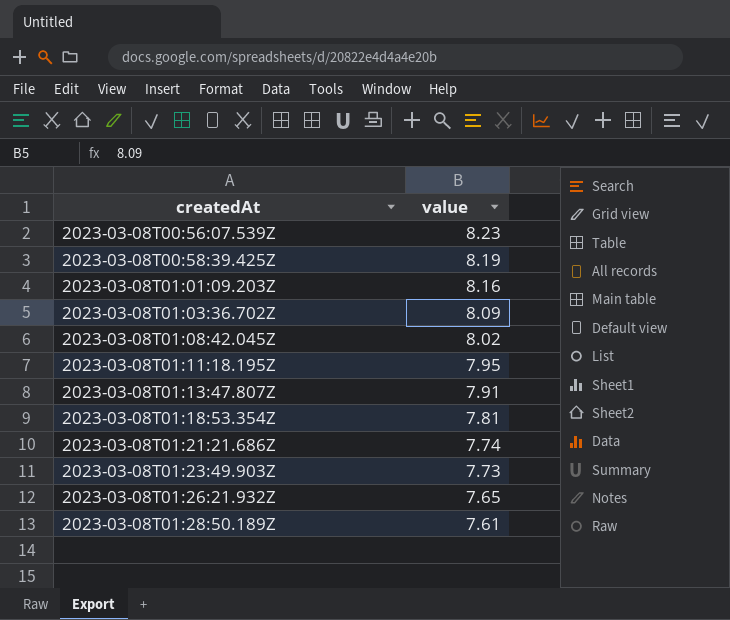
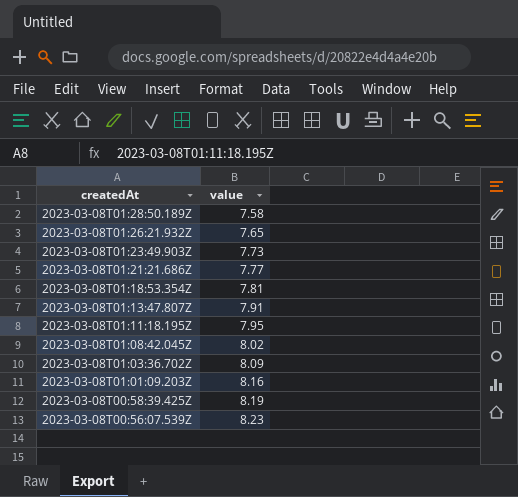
row order: createdAt ascending -> createdAt descending
2023-03-08T01:28:50.189Z | value: 7.61 -> 7.58
2023-03-08T01:21:21.686Z | value: 7.74 -> 7.77

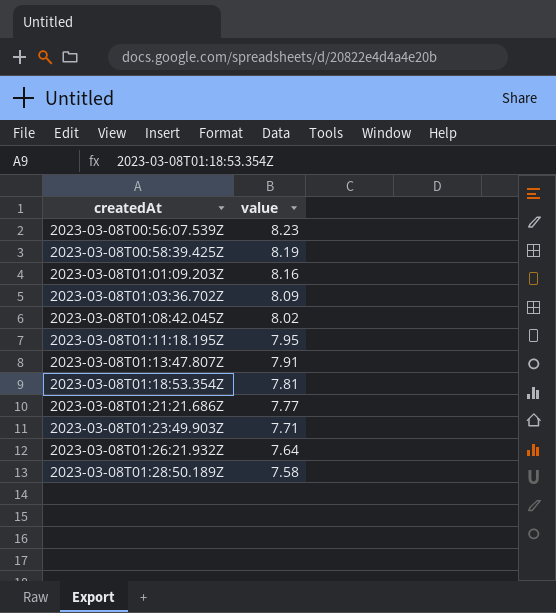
row order: createdAt descending -> createdAt ascending
2023-03-08T01:23:49.903Z | value: 7.73 -> 7.71
2023-03-08T01:26:21.932Z | value: 7.65 -> 7.64

